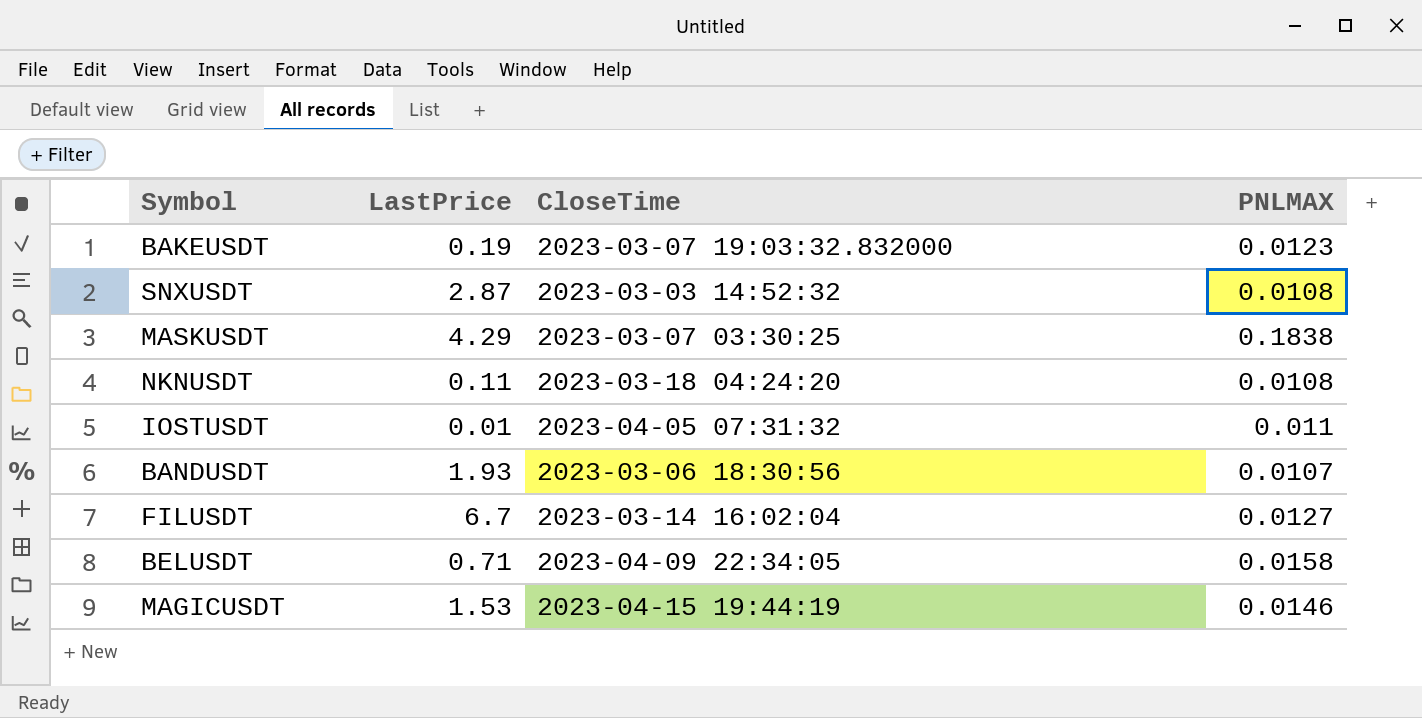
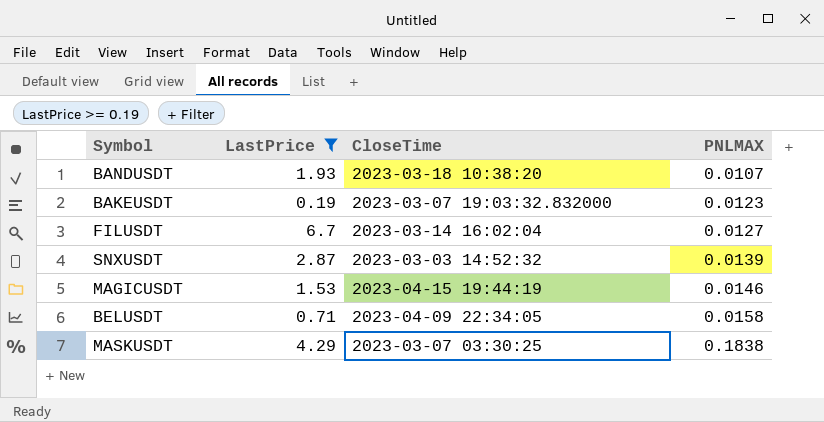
filter: none -> LastPrice >= 0.19
row order: none -> PNLMAX ascending
BANDUSDT | CloseTime: 2023-03-06 18:30:56 -> 2023-03-18 10:38:20
SNXUSDT | PNLMAX: 0.0108 -> 0.0139

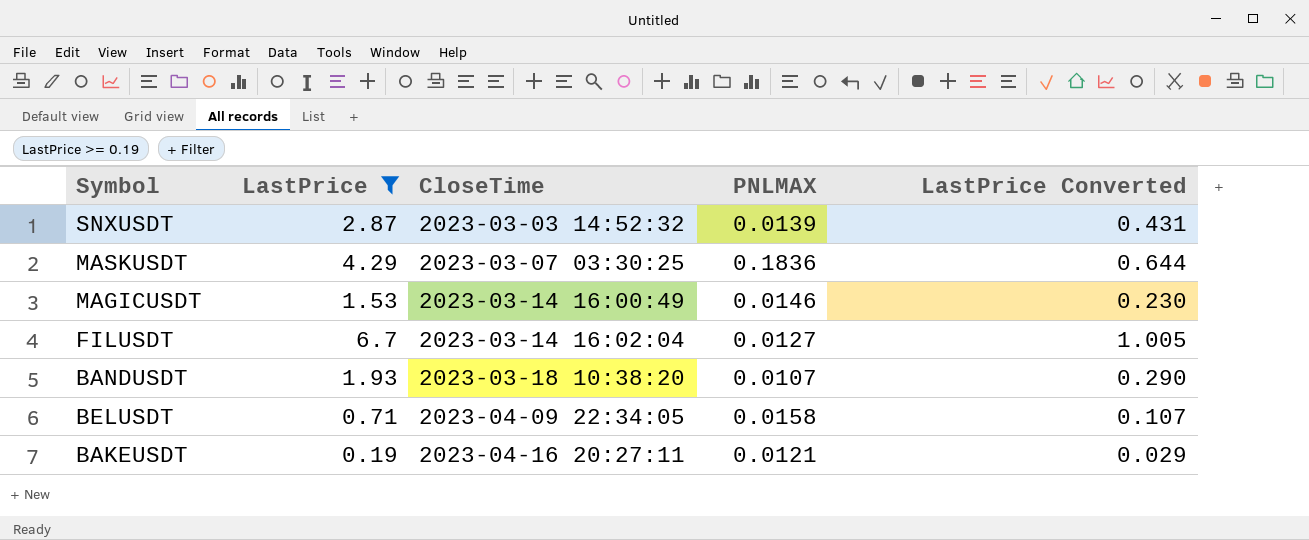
row order: PNLMAX ascending -> CloseTime ascending
column LastPrice Converted | formula: none -> [LastPrice] * 0.15
MASKUSDT | PNLMAX: 0.1838 -> 0.1836
MAGICUSDT | CloseTime: 2023-04-15 19:44:19 -> 2023-03-14 16:00:49
BAKEUSDT | CloseTime: 2023-03-07 19:03:32.832000 -> 2023-04-16 20:27:11
BAKEUSDT | PNLMAX: 0.0123 -> 0.0121

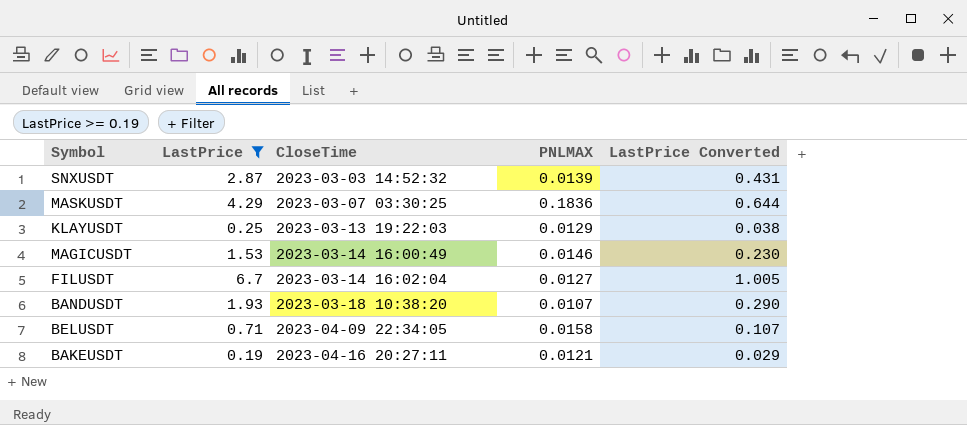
row KLAYUSDT: none -> 0.25 | 2023-03-13 19:22:03 | 0.0129 | 0.038

